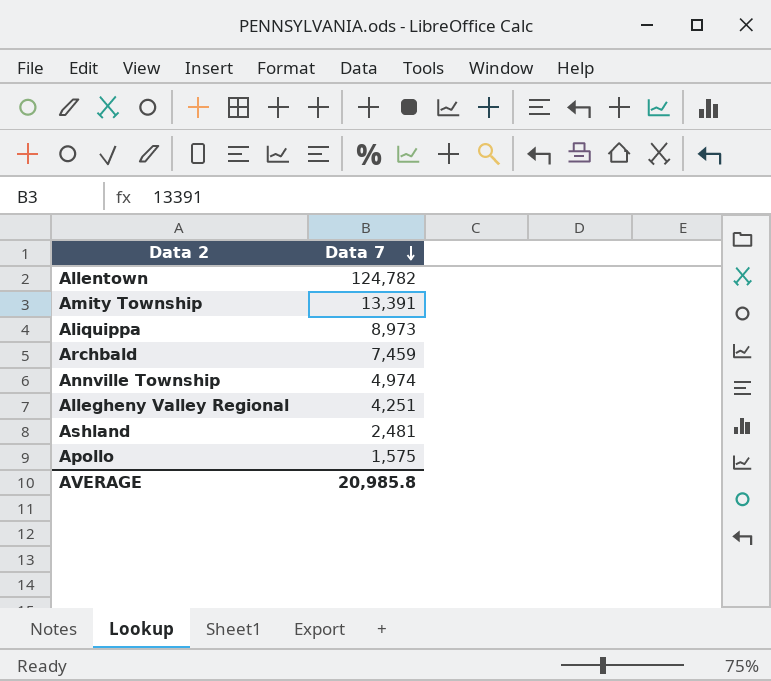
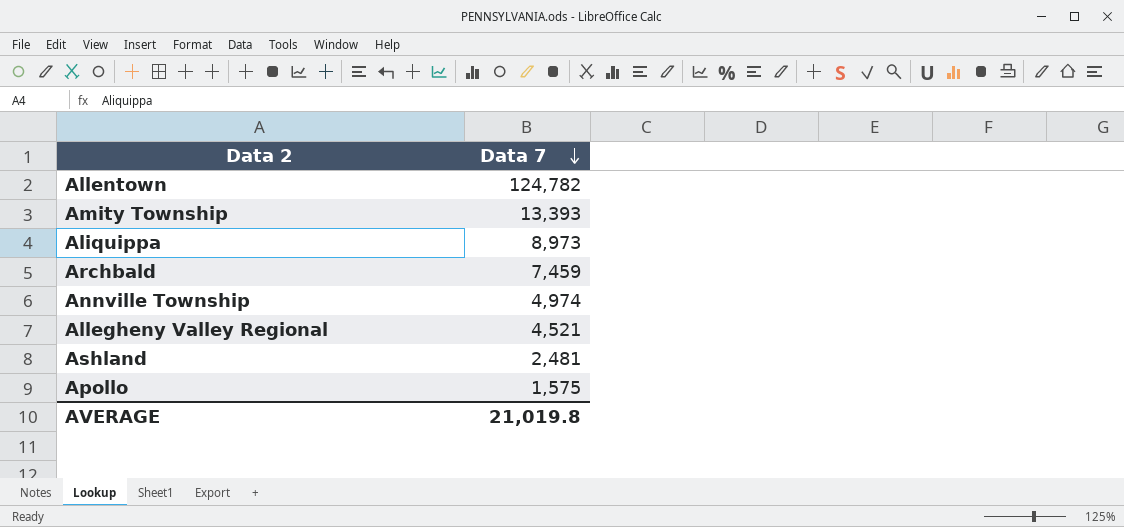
Amity Township | Data 7: 13,391 -> 13,393
Allegheny Valley Regional | Data 7: 4,251 -> 4,521
AVERAGE | Data 7: 20,985.8 -> 21,019.8

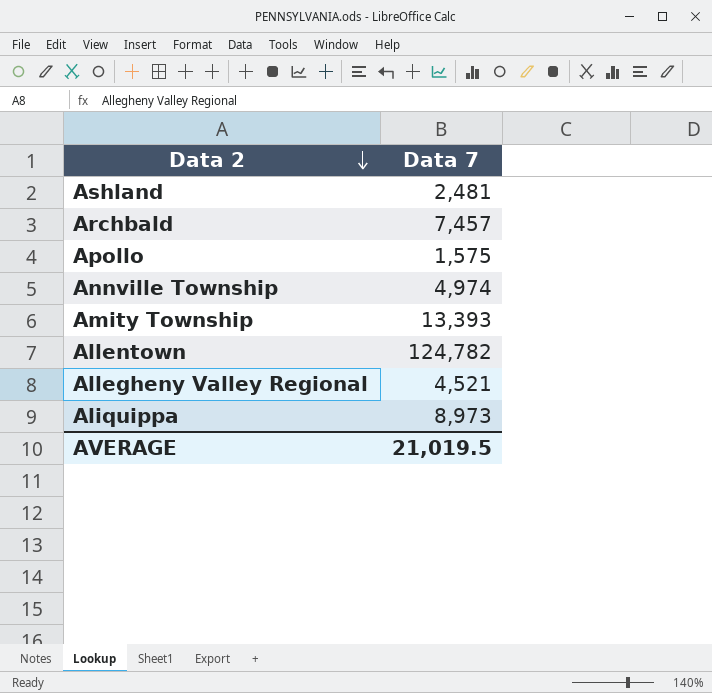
row order: Data 7 descending -> Data 2 descending
Archbald | Data 7: 7,459 -> 7,457
AVERAGE | Data 7: 21,019.8 -> 21,019.5

